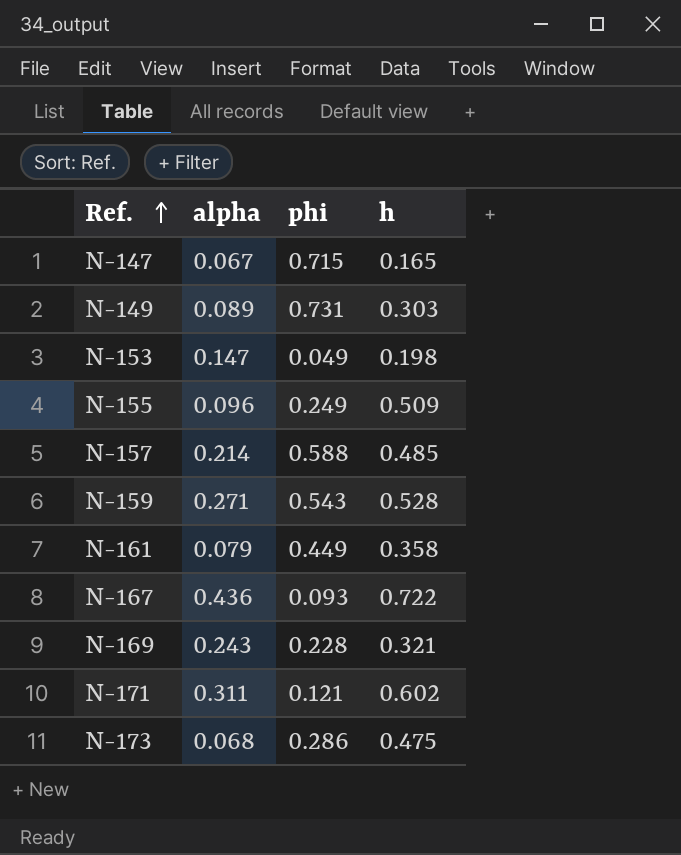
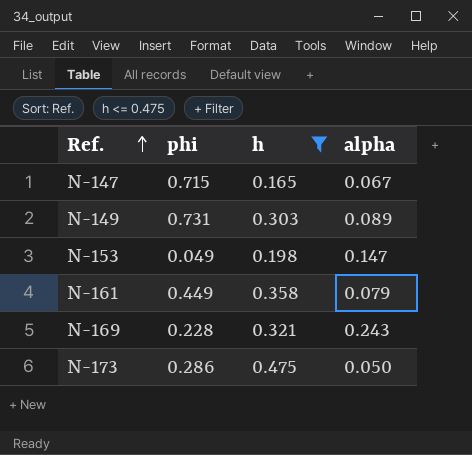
filter: none -> h <= 0.475
column alpha | position: 2 -> 4
N-173 | alpha: 0.068 -> 0.050

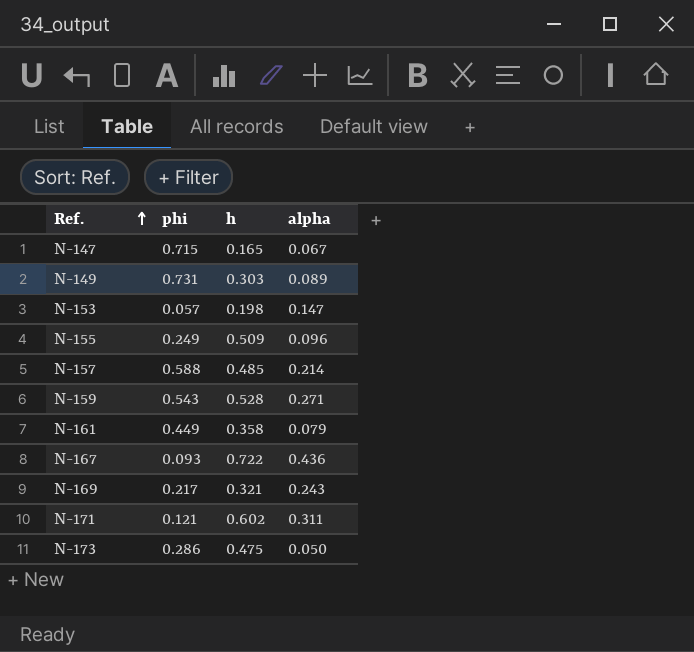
filter: h <= 0.475 -> none
N-153 | phi: 0.049 -> 0.057
N-169 | phi: 0.228 -> 0.217

